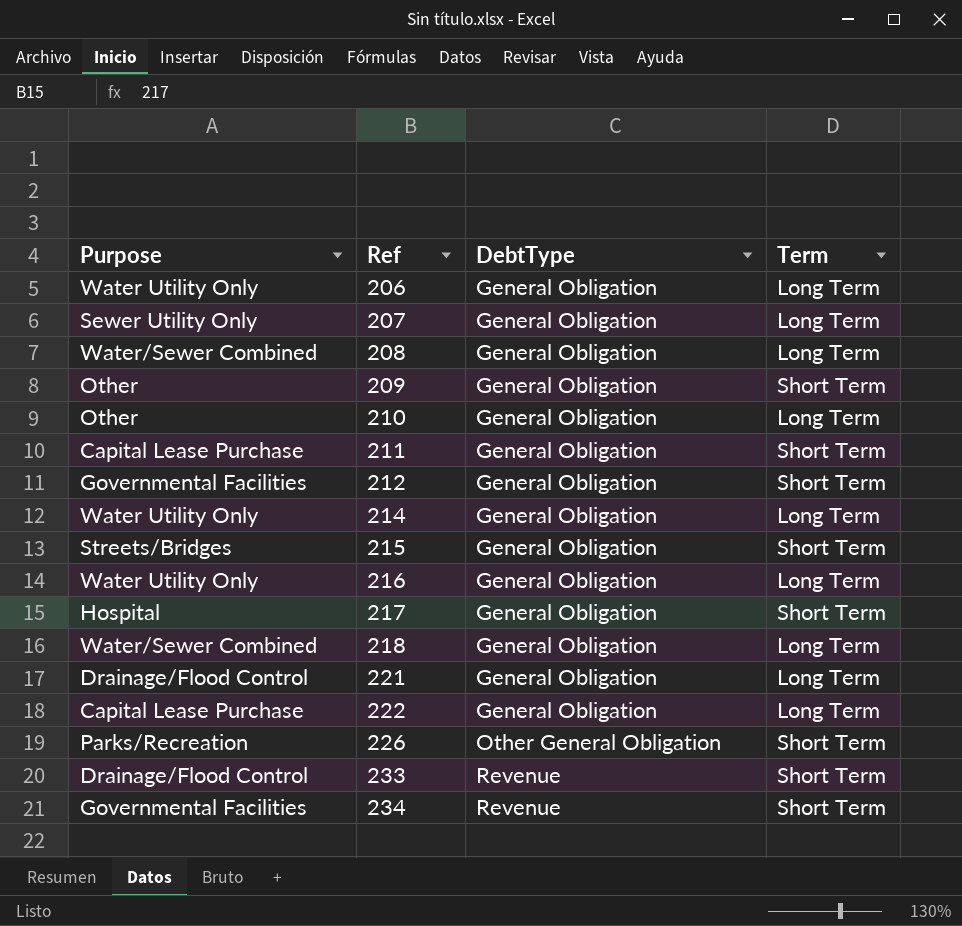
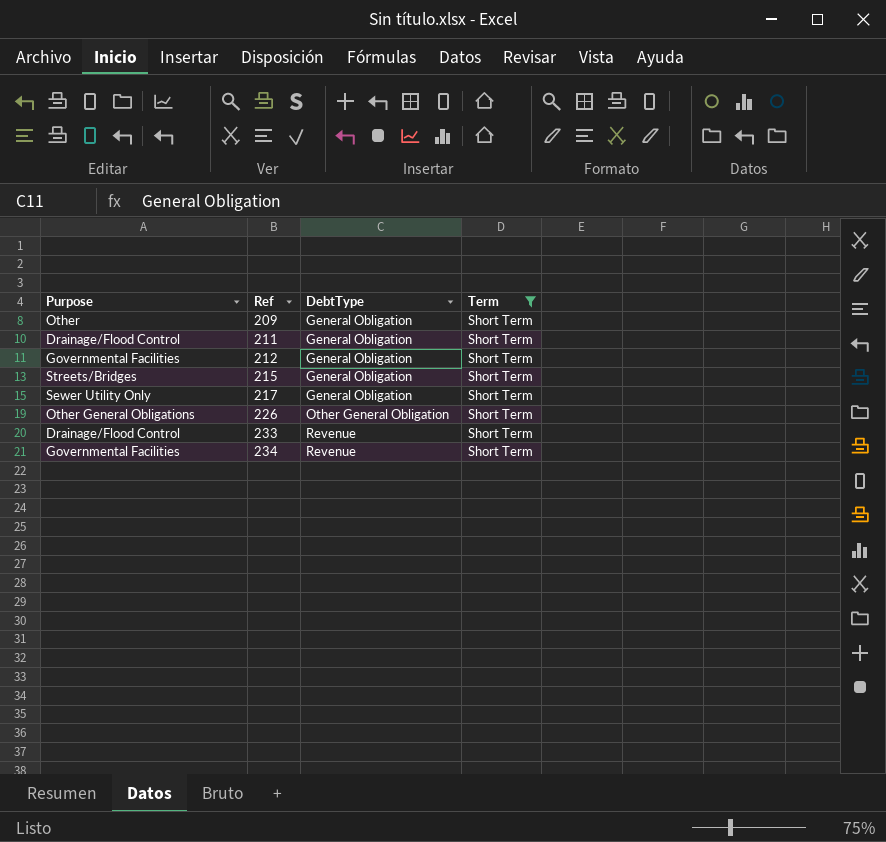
filter: none -> Term = Short Term
211 | Purpose: Capital Lease Purchase -> Drainage/Flood Control
217 | Purpose: Hospital -> Sewer Utility Only
226 | Purpose: Parks/Recreation -> Other General Obligations

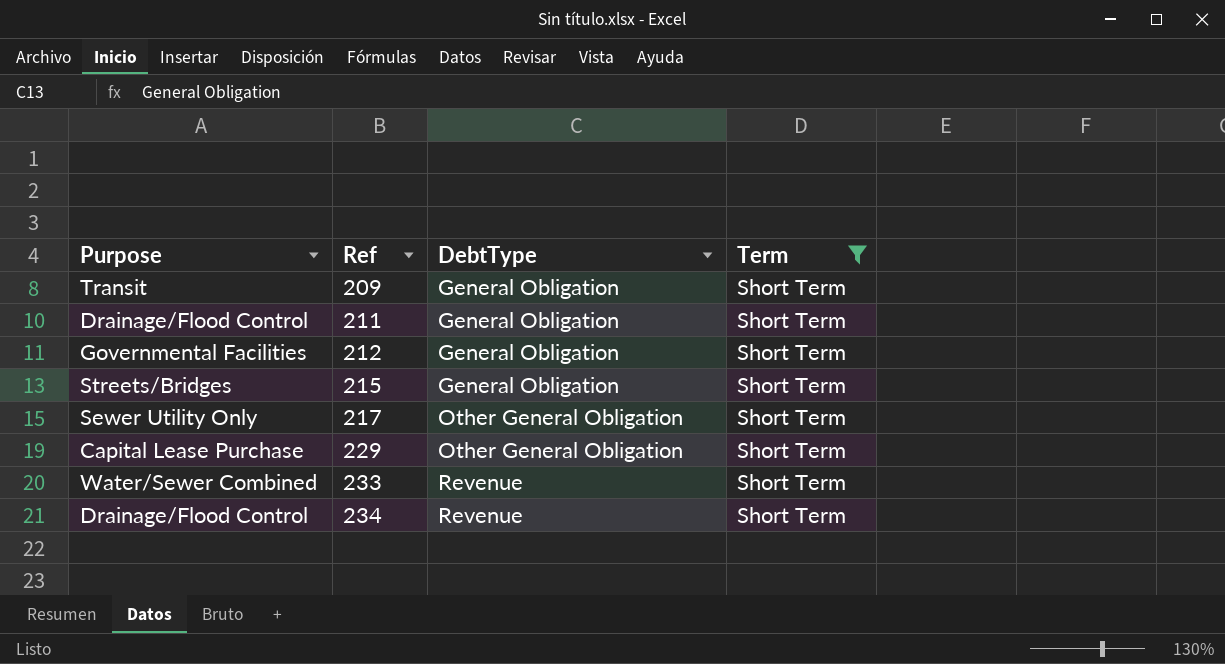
row 226: Other General Obligations | Other General Obligation | Short Term -> none
209 | Purpose: Other -> Transit
217 | DebtType: General Obligation -> Other General Obligation
row 229: none -> Capital Lease Purchase | Other General Obligation | Short Term
233 | Purpose: Drainage/Flood Control -> Water/Sewer Combined
234 | Purpose: Governmental Facilities -> Drainage/Flood Control

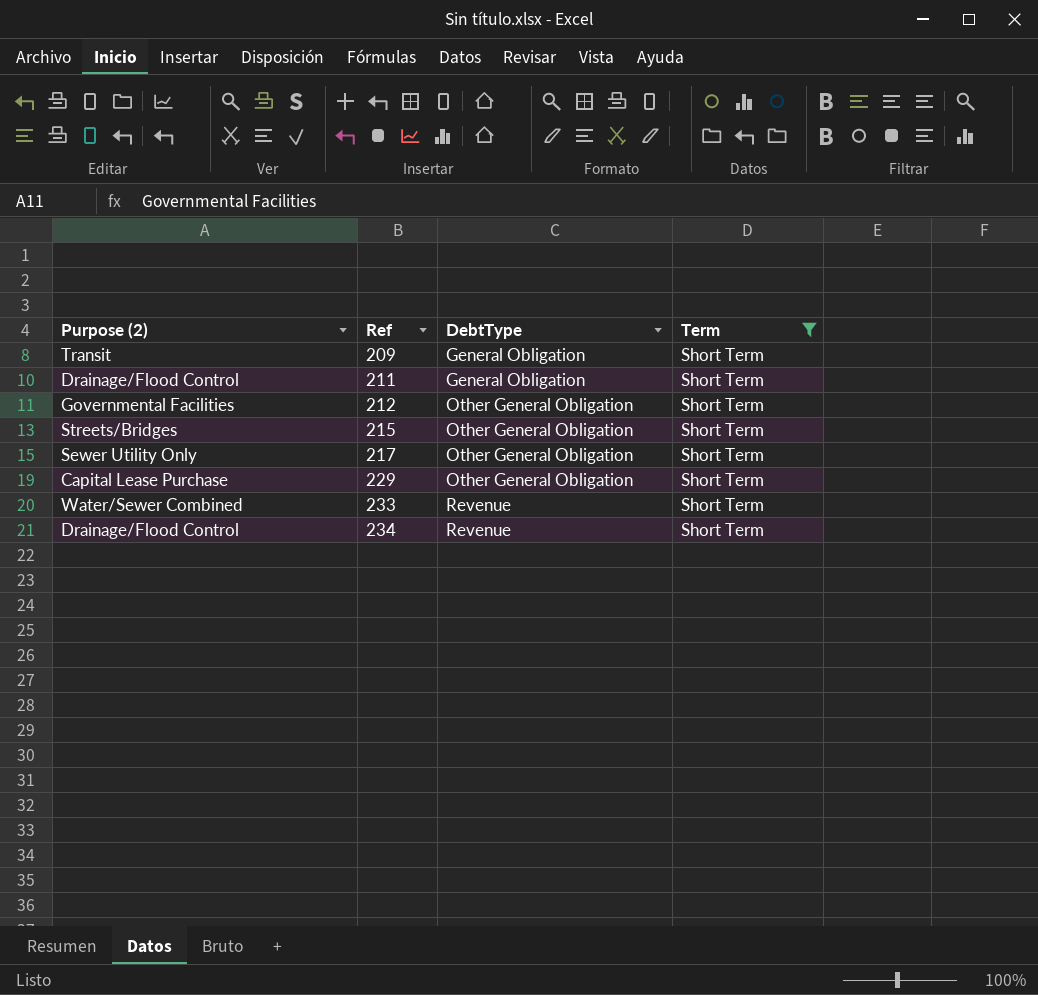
column name: Purpose -> Purpose (2)
212 | DebtType: General Obligation -> Other General Obligation
215 | DebtType: General Obligation -> Other General Obligation

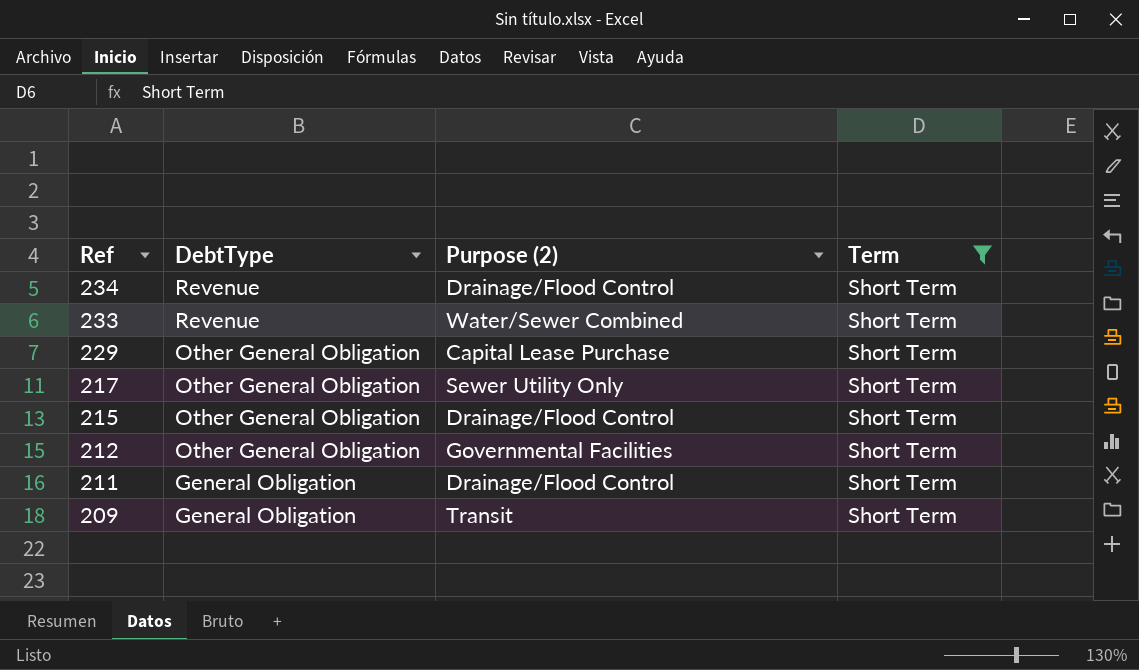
row order: Ref ascending -> Ref descending
column Purpose (2) | position: 1 -> 3
215 | Purpose (2): Streets/Bridges -> Drainage/Flood Control

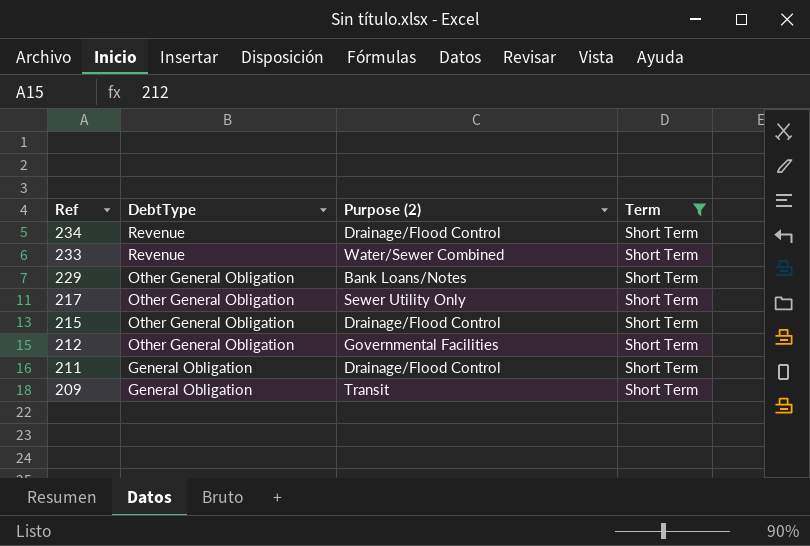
229 | Purpose (2): Capital Lease Purchase -> Bank Loans/Notes

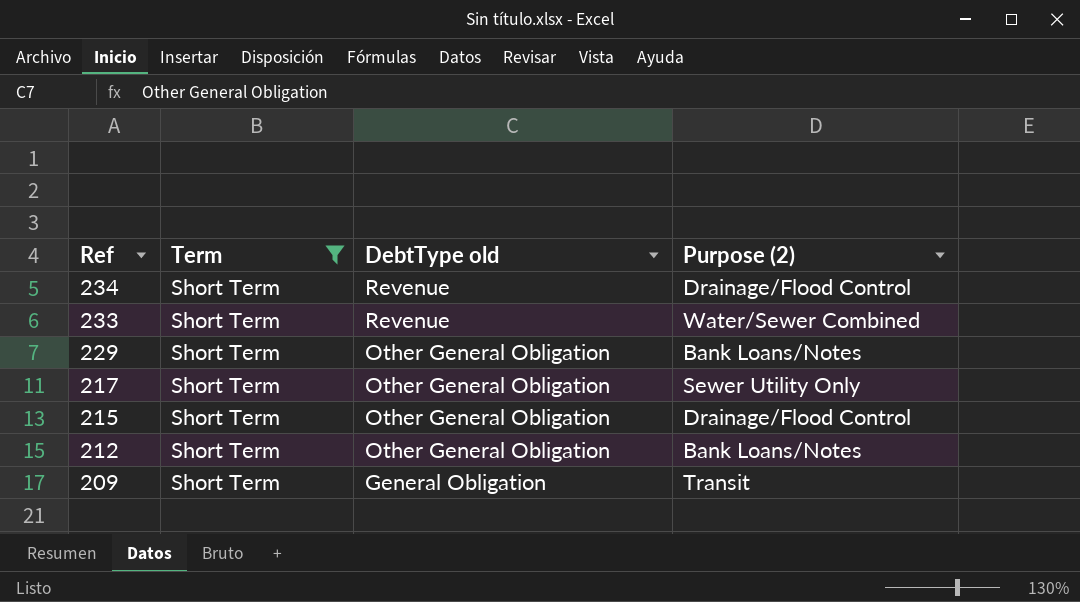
column Term | position: 4 -> 2
column name: DebtType -> DebtType old
row 211: General Obligation | Drainage/Flood Control | Short Term -> none
212 | Purpose (2): Governmental Facilities -> Bank Loans/Notes

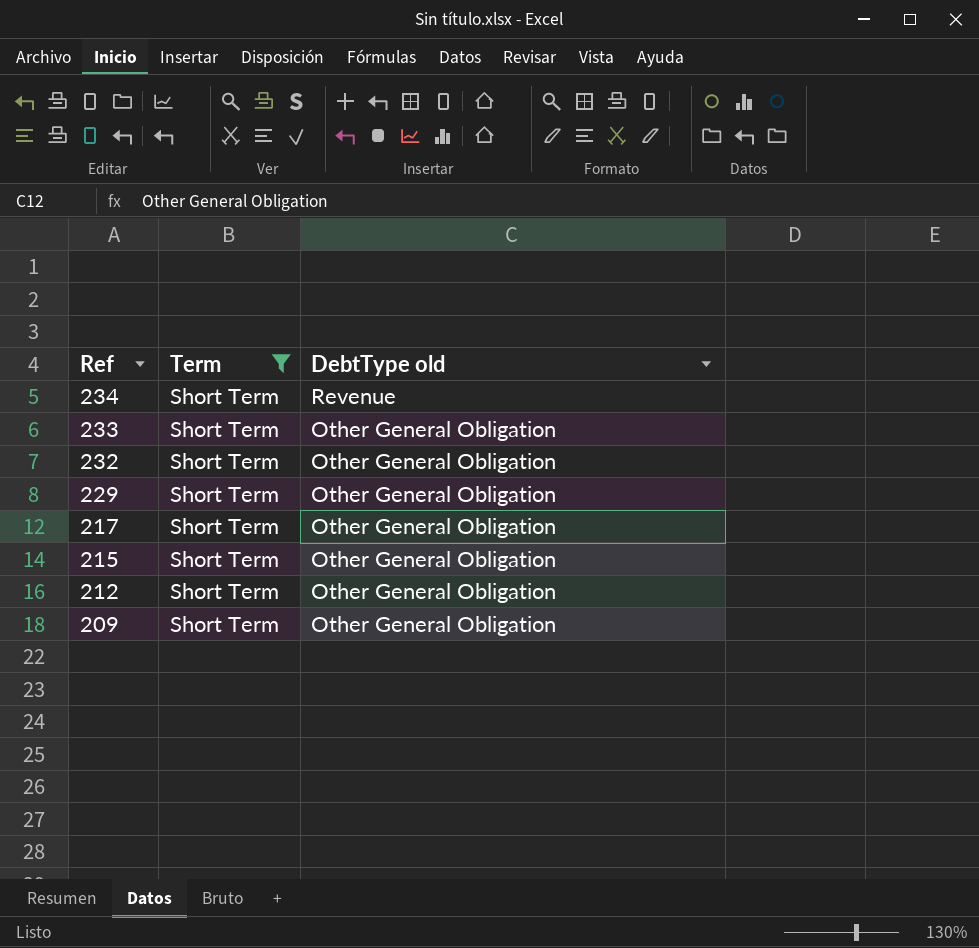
column Purpose (2) | position: 4 -> none
233 | DebtType old: Revenue -> Other General Obligation
row 232: none -> Short Term | Other General Obligation
209 | DebtType old: General Obligation -> Other General Obligation

